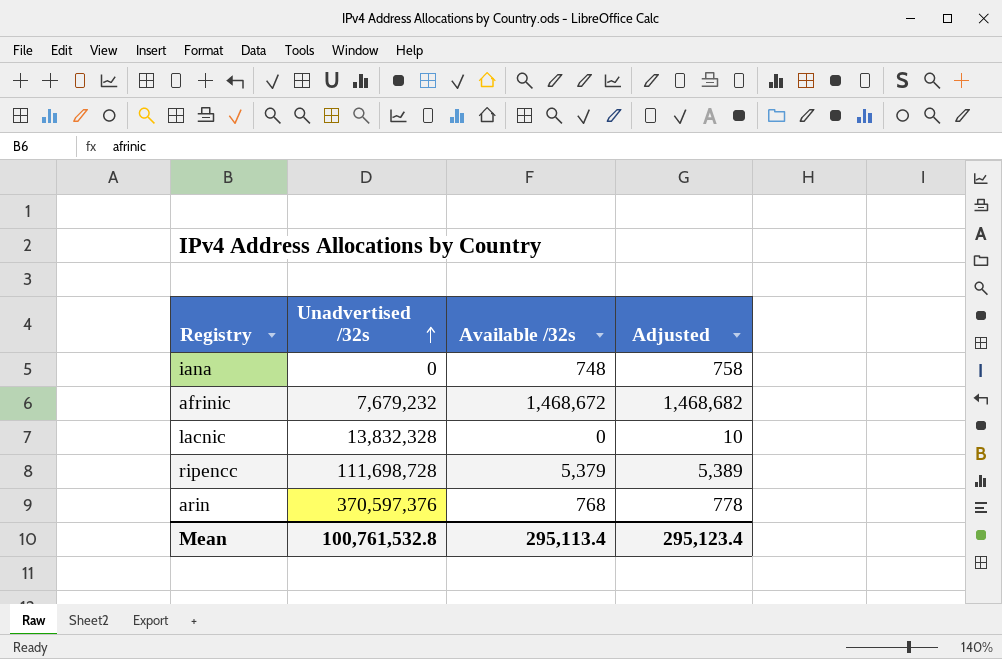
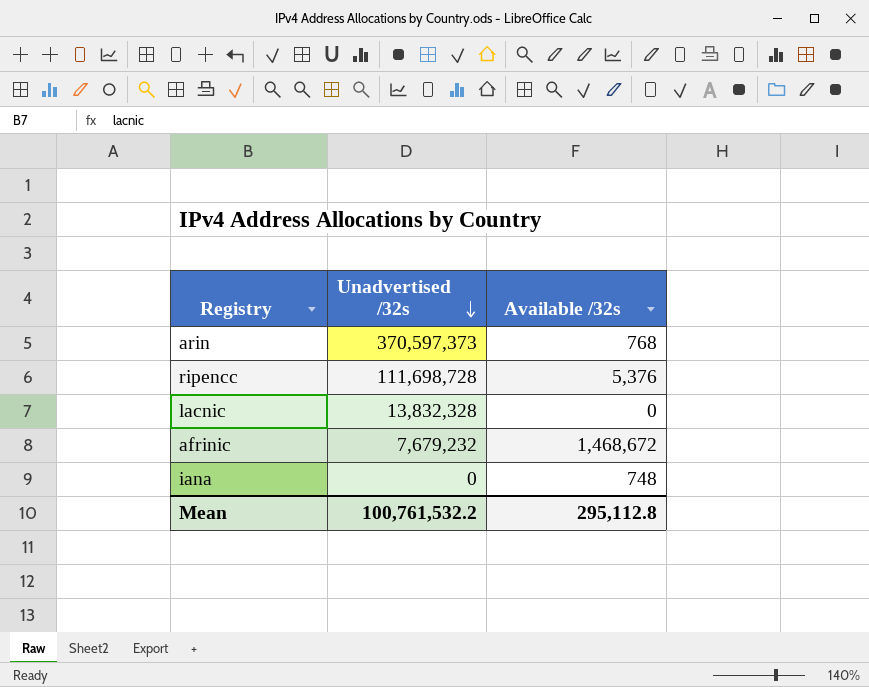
row order: Unadvertised /32s ascending -> Unadvertised /32s descending
column Adjusted | formula: [Available /32s] + 10 -> none
arin | Unadvertised /32s: 370,597,376 -> 370,597,373
ripencc | Available /32s: 5,379 -> 5,376
Mean | Unadvertised /32s: 100,761,532.8 -> 100,761,532.2
Mean | Available /32s: 295,113.4 -> 295,112.8

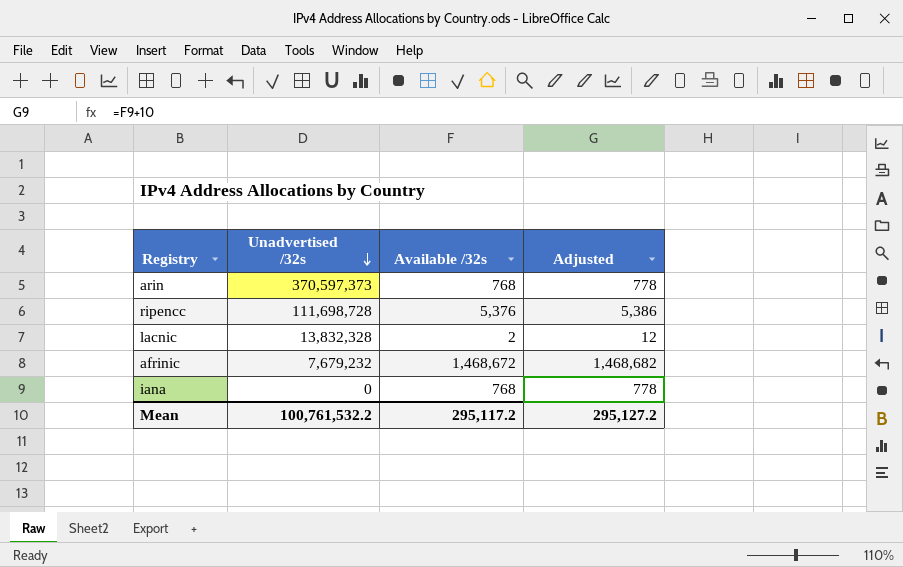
column Adjusted | formula: none -> [Available /32s] + 10
lacnic | Available /32s: 0 -> 2
iana | Available /32s: 748 -> 768
Mean | Available /32s: 295,112.8 -> 295,117.2

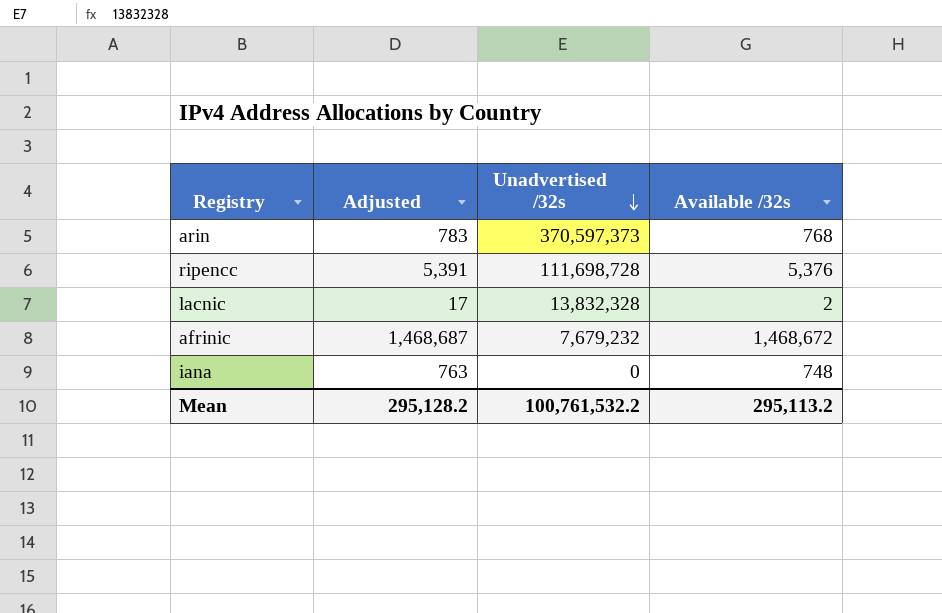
column Adjusted | formula: [Available /32s] + 10 -> [Available /32s] + 15
column Adjusted | position: 4 -> 2
iana | Available /32s: 768 -> 748
Mean | Adjusted: 295,127.2 -> 295,128.2
Mean | Available /32s: 295,117.2 -> 295,113.2

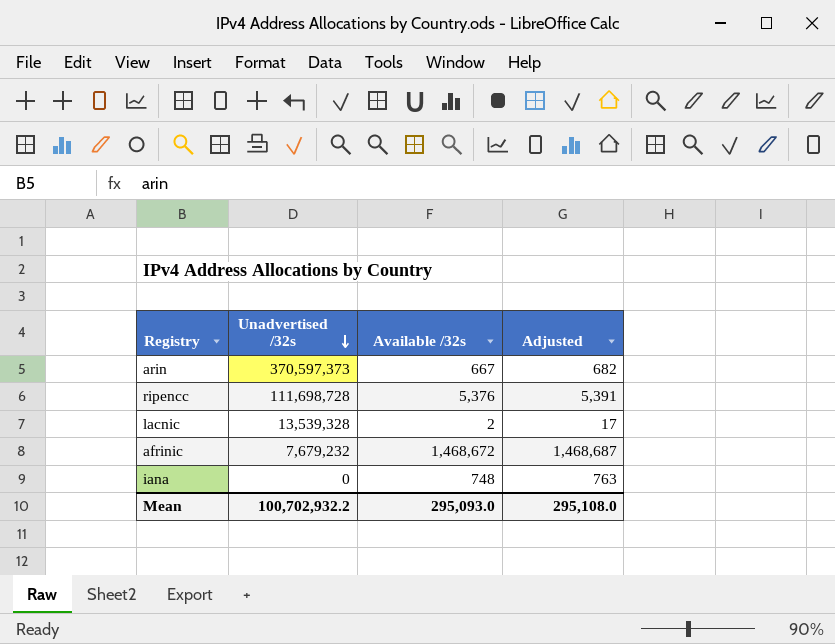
column Adjusted | position: 2 -> 4
arin | Available /32s: 768 -> 667
arin | Adjusted: 783 -> 682
lacnic | Unadvertised /32s: 13,832,328 -> 13,539,328
Mean | Unadvertised /32s: 100,761,532.2 -> 100,702,932.2
Mean | Available /32s: 295,113.2 -> 295,093.0
Mean | Adjusted: 295,128.2 -> 295,108.0

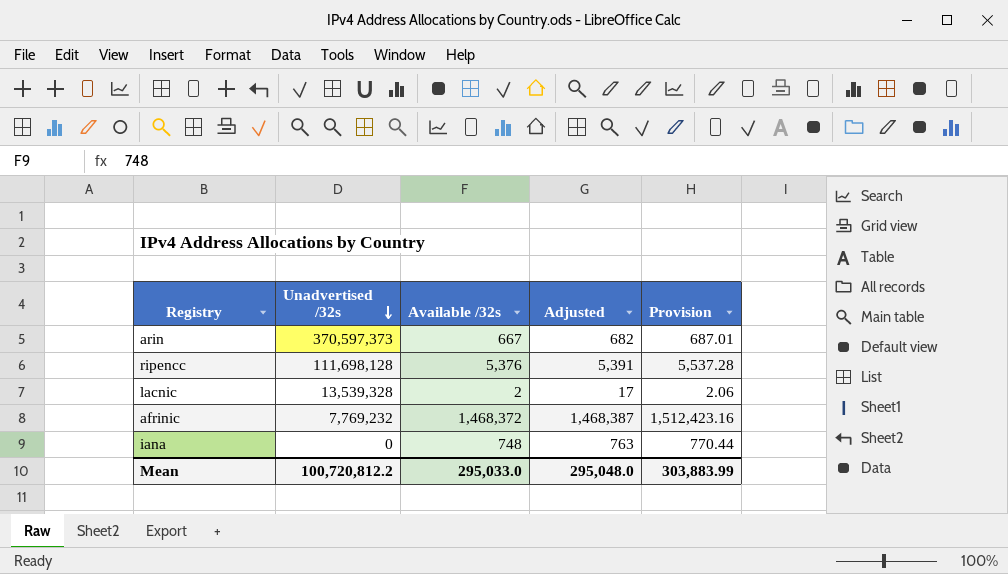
column Provision | formula: none -> [Available /32s] * 1.03
ripencc | Unadvertised /32s: 111,698,728 -> 111,698,128
afrinic | Unadvertised /32s: 7,679,232 -> 7,769,232
afrinic | Available /32s: 1,468,672 -> 1,468,372
afrinic | Adjusted: 1,468,687 -> 1,468,387
Mean | Unadvertised /32s: 100,702,932.2 -> 100,720,812.2
Mean | Available /32s: 295,093.0 -> 295,033.0
Mean | Adjusted: 295,108.0 -> 295,048.0

